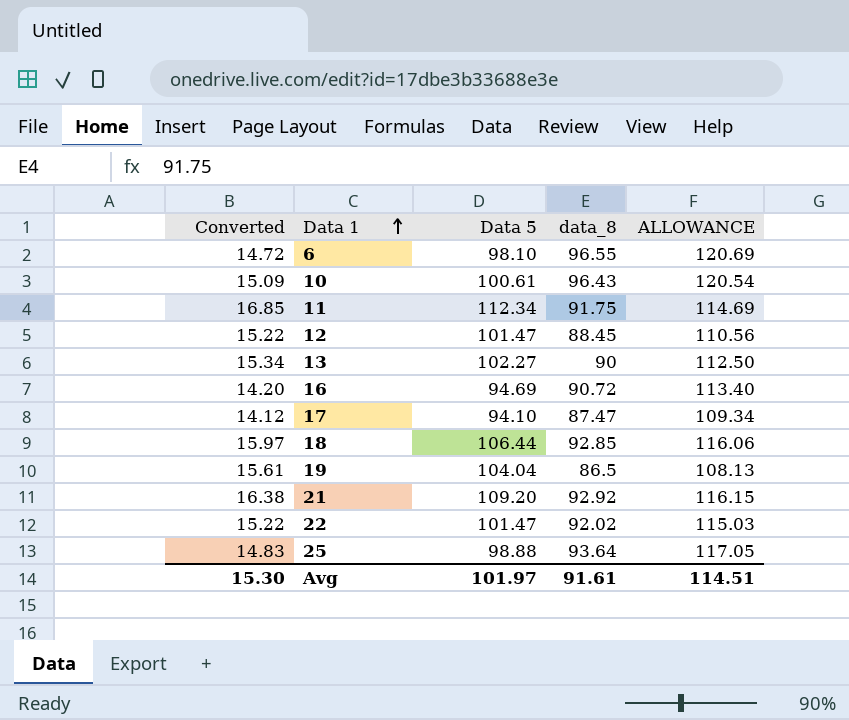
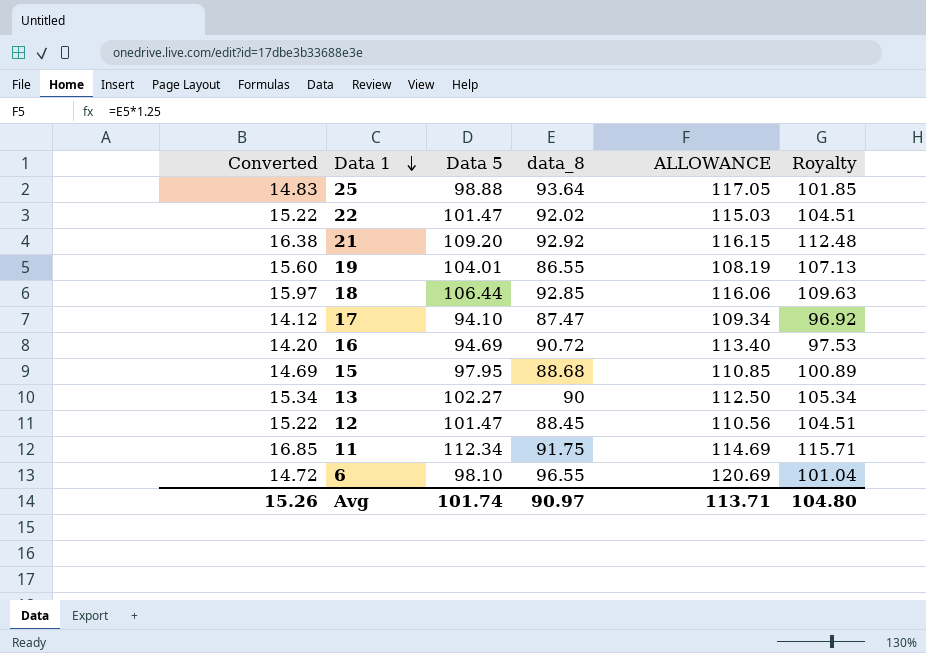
row order: Data 1 ascending -> Data 1 descending
column Royalty | formula: none -> [Data 5] * 1.03
row 10: 15.09 | 100.61 | 96.43 | 120.54 -> none
19 | Converted: 15.61 -> 15.60
19 | Data 5: 104.04 -> 104.01
19 | data_8: 86.5 -> 86.55
19 | ALLOWANCE: 108.13 -> 108.19
row 15: none -> 14.69 | 97.95 | 88.68 | 110.85 | 100.89
Avg | Converted: 15.30 -> 15.26
Avg | Data 5: 101.97 -> 101.74
Avg | data_8: 91.61 -> 90.97
Avg | ALLOWANCE: 114.51 -> 113.71

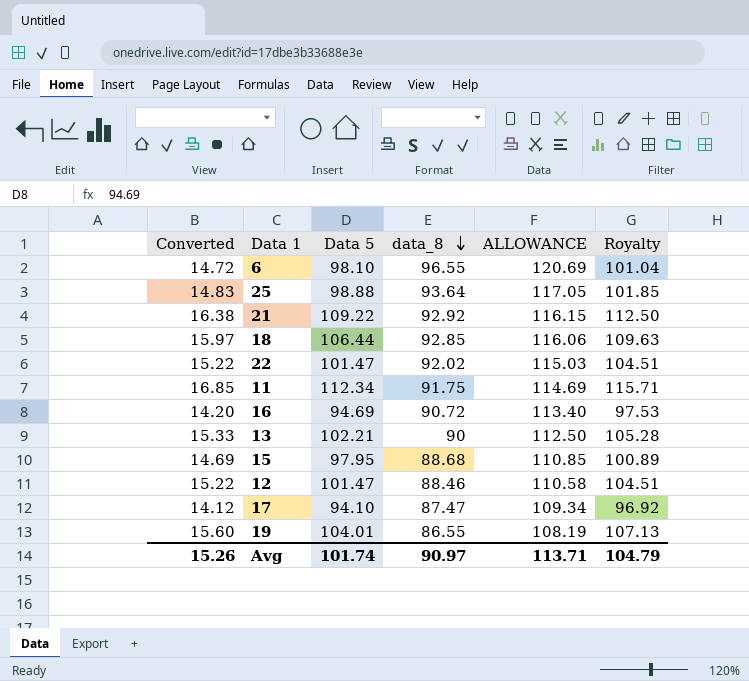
row order: Data 1 descending -> data_8 descending
21 | Data 5: 109.20 -> 109.22
21 | Royalty: 112.48 -> 112.50
13 | Converted: 15.34 -> 15.33
13 | Data 5: 102.27 -> 102.21
13 | Royalty: 105.34 -> 105.28
12 | data_8: 88.45 -> 88.46
12 | ALLOWANCE: 110.56 -> 110.58
Avg | Royalty: 104.80 -> 104.79

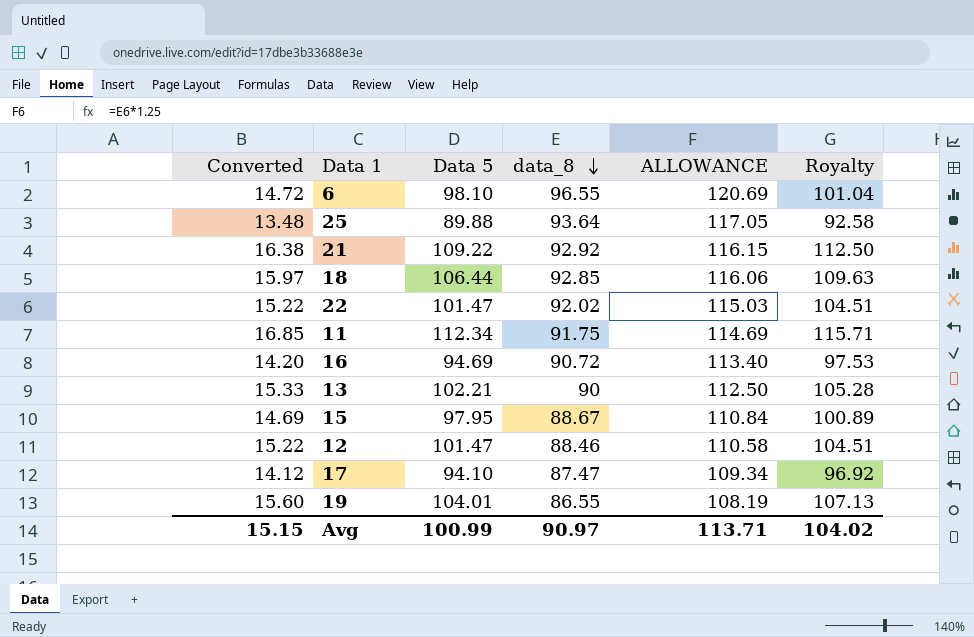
25 | Converted: 14.83 -> 13.48
25 | Data 5: 98.88 -> 89.88
25 | Royalty: 101.85 -> 92.58
15 | data_8: 88.68 -> 88.67
15 | ALLOWANCE: 110.85 -> 110.84
Avg | Converted: 15.26 -> 15.15
Avg | Data 5: 101.74 -> 100.99
Avg | Royalty: 104.79 -> 104.02

